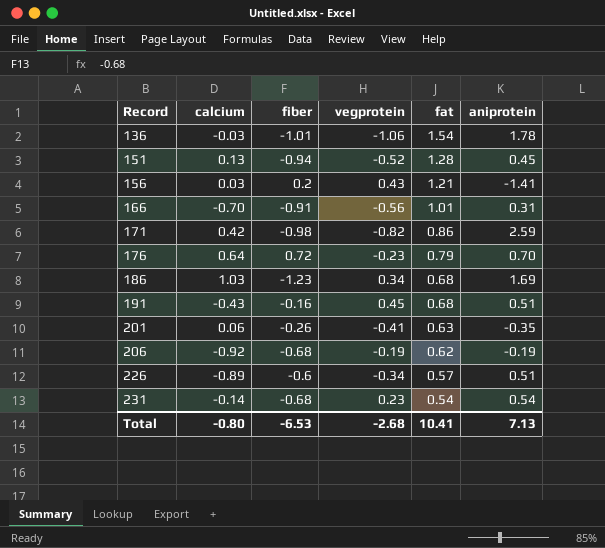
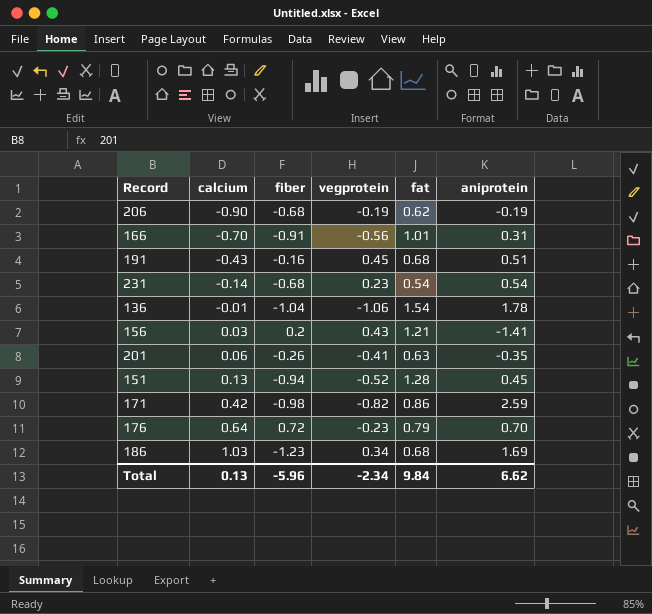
row order: Record ascending -> calcium ascending
row 226: -0.89 | -0.6 | -0.34 | 0.57 | 0.51 -> none
206 | calcium: -0.92 -> -0.90
136 | calcium: -0.03 -> -0.01
136 | fiber: -1.01 -> -1.04
Total | calcium: -0.80 -> 0.13
Total | fiber: -6.53 -> -5.96
Total | vegprotein: -2.68 -> -2.34
Total | fat: 10.41 -> 9.84
Total | aniprotein: 7.13 -> 6.62

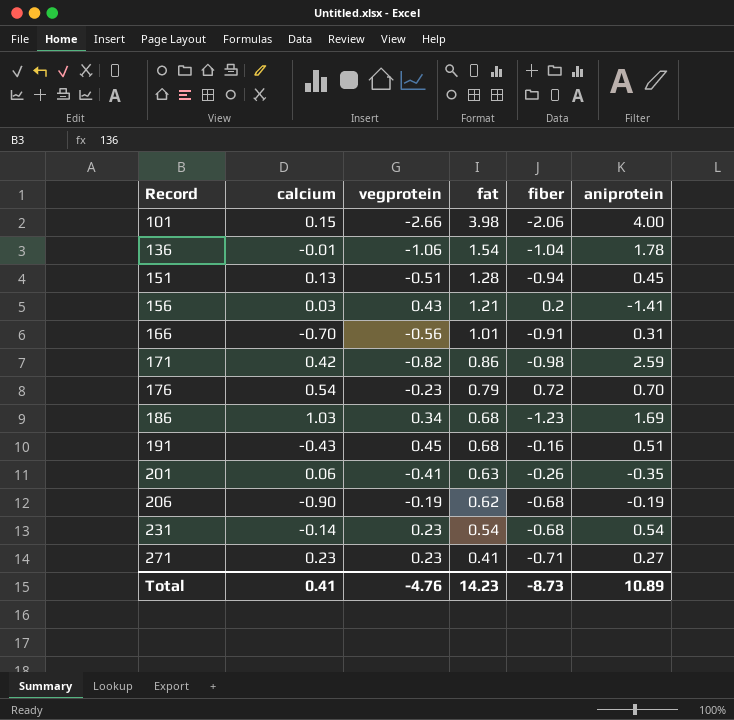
row order: calcium ascending -> Record ascending
column fiber | position: 3 -> 5
row 101: none -> 0.15 | -2.66 | 3.98 | -2.06 | 4.00
151 | vegprotein: -0.52 -> -0.51
176 | calcium: 0.64 -> 0.54
row 271: none -> 0.23 | 0.23 | 0.41 | -0.71 | 0.27
Total | calcium: 0.13 -> 0.41
Total | vegprotein: -2.34 -> -4.76
Total | fat: 9.84 -> 14.23
Total | fiber: -5.96 -> -8.73
Total | aniprotein: 6.62 -> 10.89

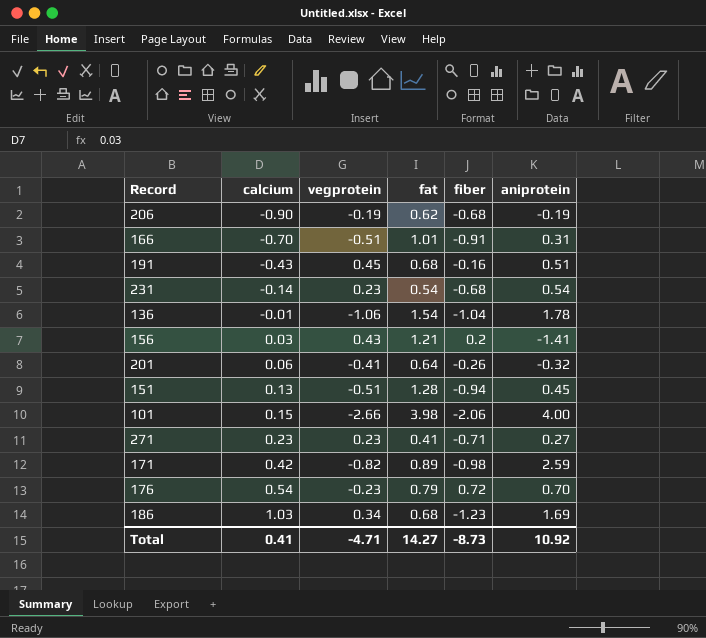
row order: Record ascending -> calcium ascending
166 | vegprotein: -0.56 -> -0.51
201 | fat: 0.63 -> 0.64
201 | aniprotein: -0.35 -> -0.32
171 | fat: 0.86 -> 0.89
Total | vegprotein: -4.76 -> -4.71
Total | fat: 14.23 -> 14.27
Total | aniprotein: 10.89 -> 10.92

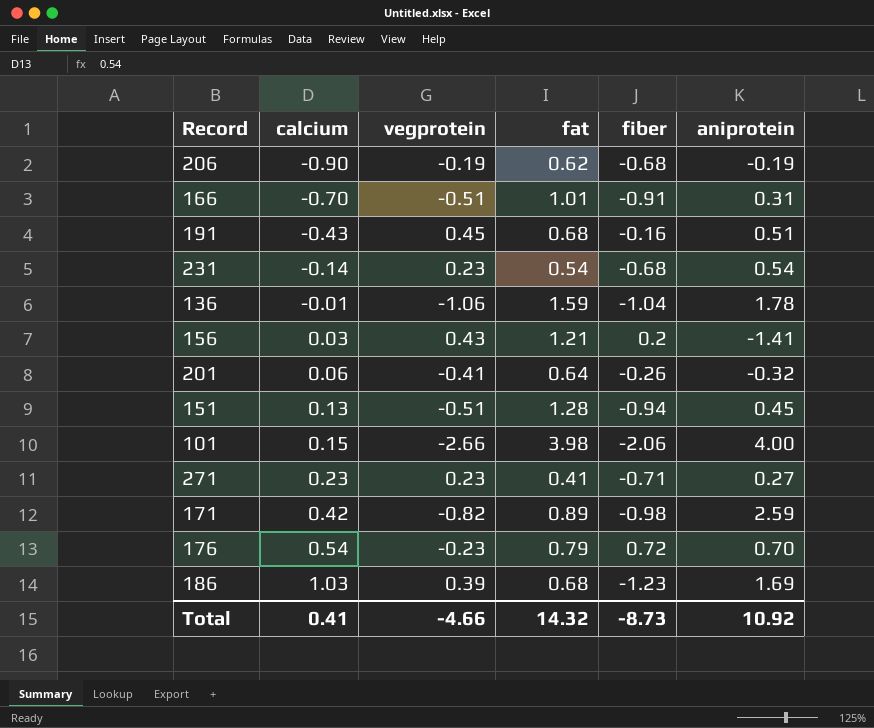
136 | fat: 1.54 -> 1.59
186 | vegprotein: 0.34 -> 0.39
Total | vegprotein: -4.71 -> -4.66
Total | fat: 14.27 -> 14.32

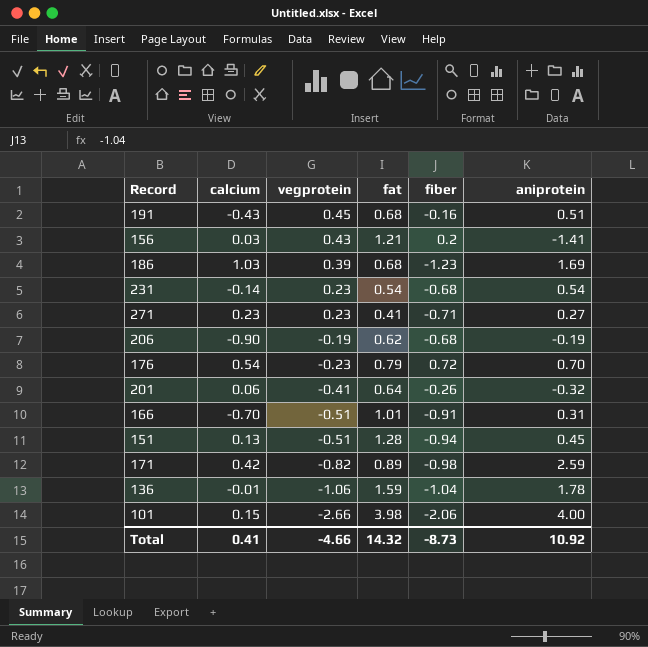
row order: calcium ascending -> vegprotein descending

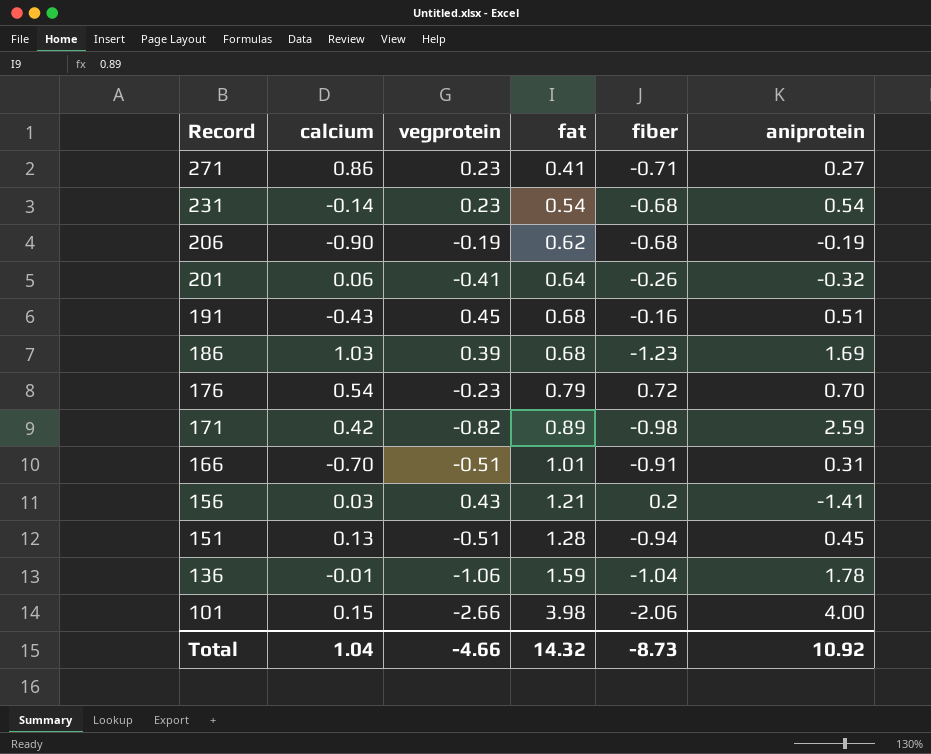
row order: vegprotein descending -> Record descending
271 | calcium: 0.23 -> 0.86
Total | calcium: 0.41 -> 1.04

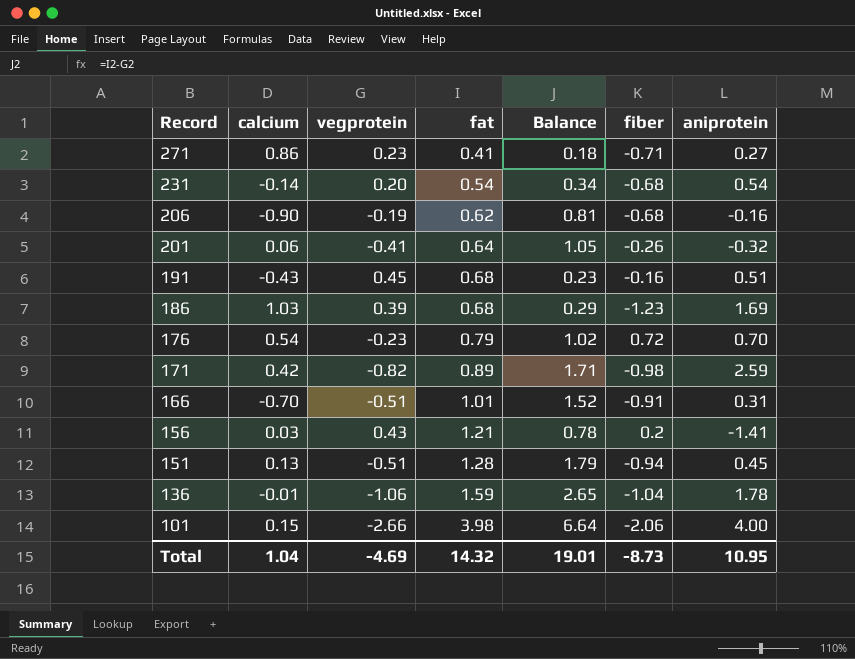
column Balance | formula: none -> [fat] - [vegprotein]
231 | vegprotein: 0.23 -> 0.20
206 | aniprotein: -0.19 -> -0.16
Total | vegprotein: -4.66 -> -4.69
Total | aniprotein: 10.92 -> 10.95

